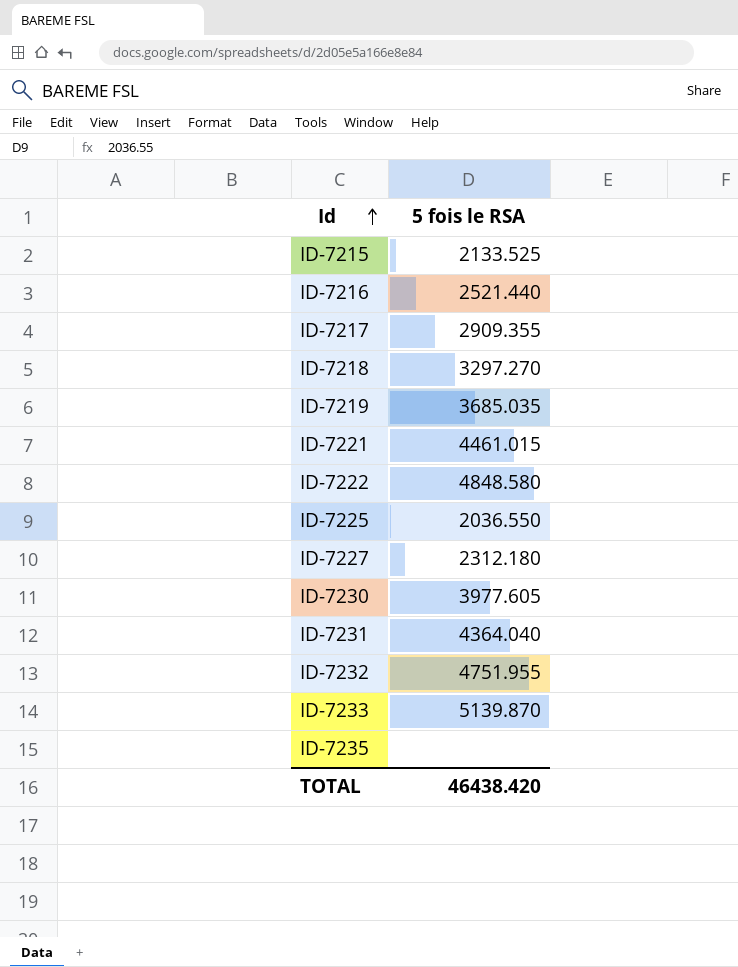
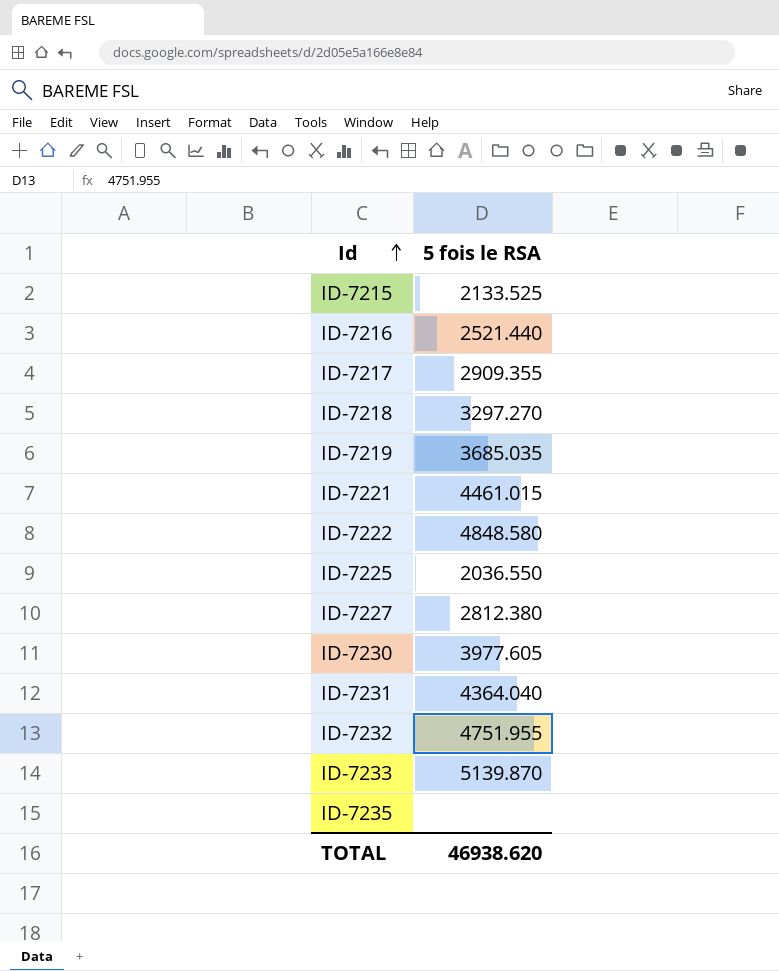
ID-7227 | 5 fois le RSA: 2312.180 -> 2812.380
TOTAL | 5 fois le RSA: 46438.420 -> 46938.620

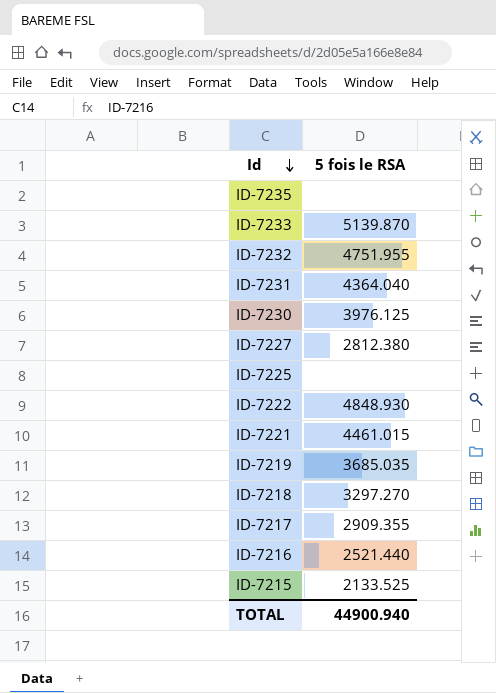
row order: Id ascending -> Id descending
ID-7230 | 5 fois le RSA: 3977.605 -> 3976.125
ID-7225 | 5 fois le RSA: 2036.550 -> none
ID-7222 | 5 fois le RSA: 4848.580 -> 4848.930
TOTAL | 5 fois le RSA: 46938.620 -> 44900.940

